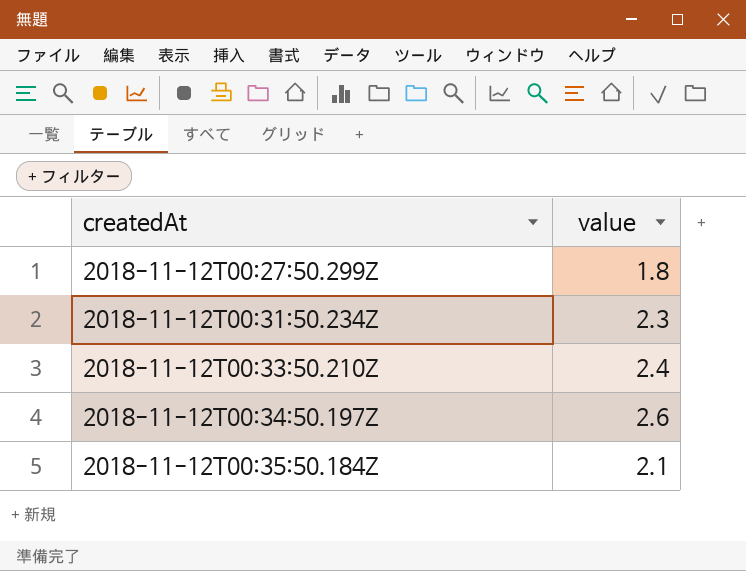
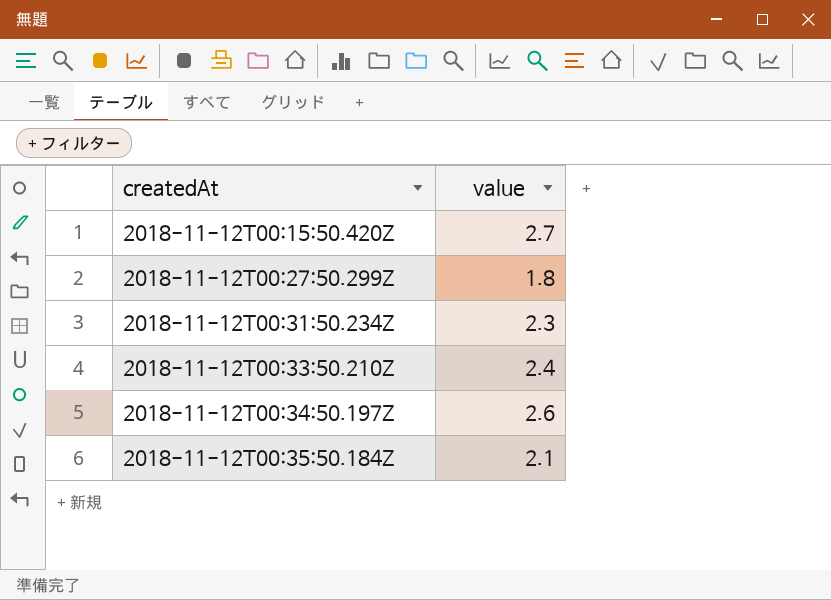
row 2018-11-12T00:15:50.420Z: none -> 2.7

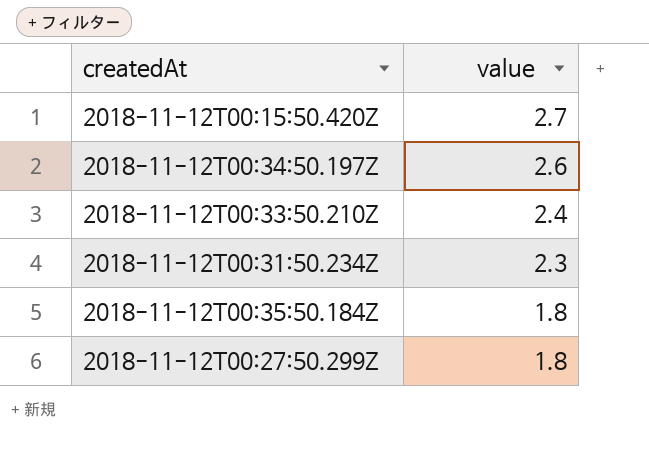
row order: createdAt ascending -> value descending
2018-11-12T00:35:50.184Z | value: 2.1 -> 1.8

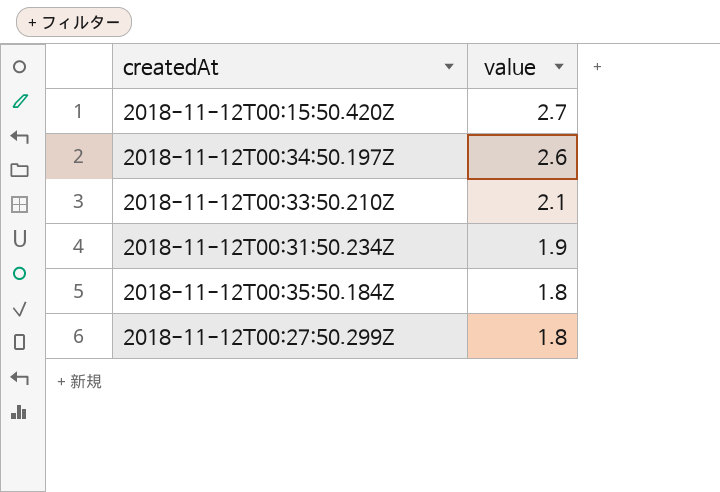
2018-11-12T00:33:50.210Z | value: 2.4 -> 2.1
2018-11-12T00:31:50.234Z | value: 2.3 -> 1.9

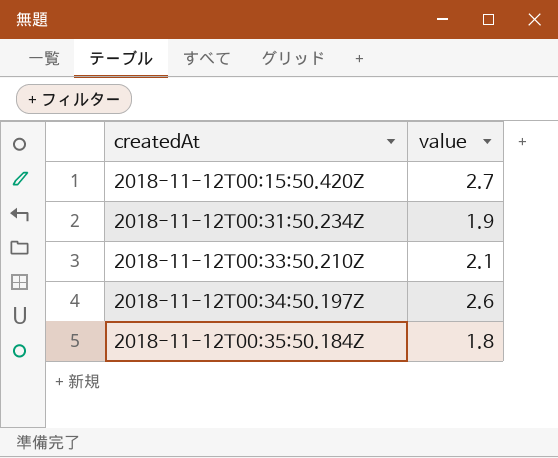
row order: value descending -> createdAt ascending
row 2018-11-12T00:27:50.299Z: 1.8 -> none

